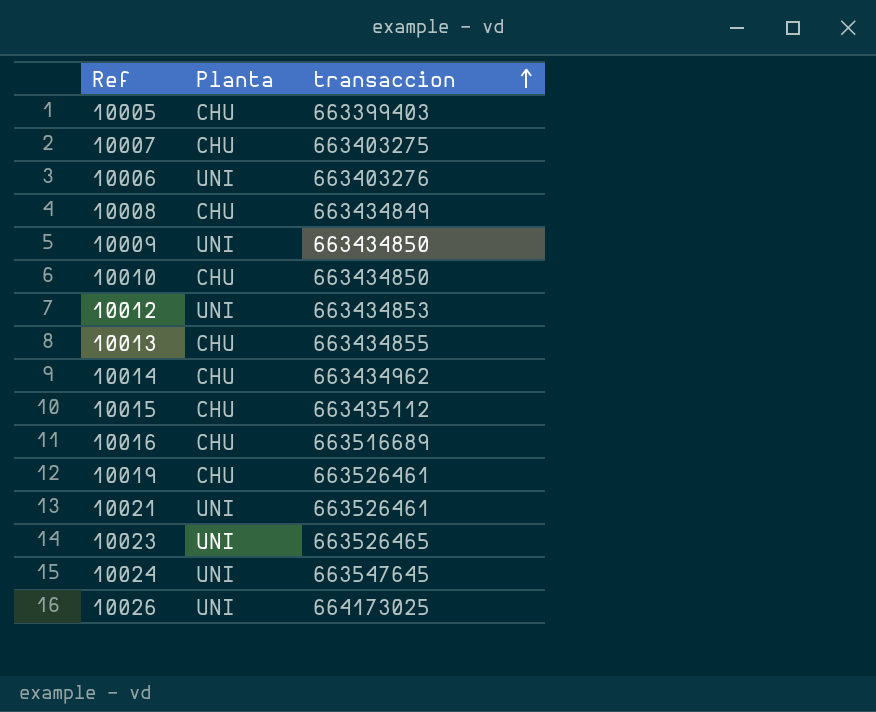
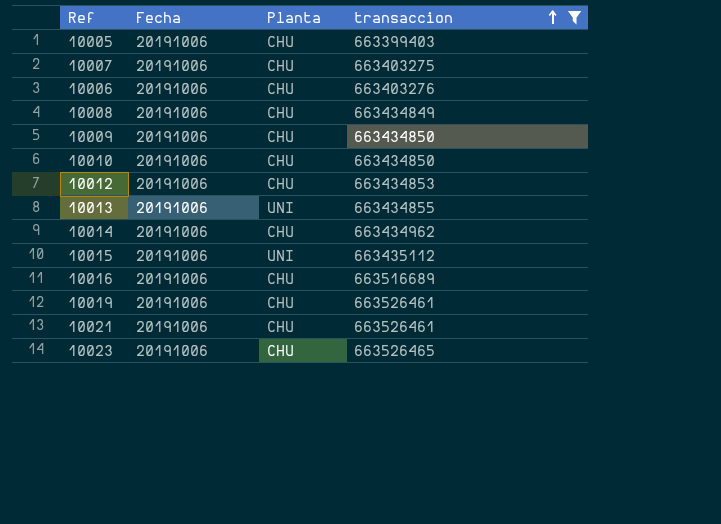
filter: none -> transaccion <= 663526465
column Fecha | position: none -> 2
10006 | Planta: UNI -> CHU
10009 | Planta: UNI -> CHU
10012 | Planta: UNI -> CHU
10013 | Planta: CHU -> UNI
10015 | Planta: CHU -> UNI
10021 | Planta: UNI -> CHU
10023 | Planta: UNI -> CHU

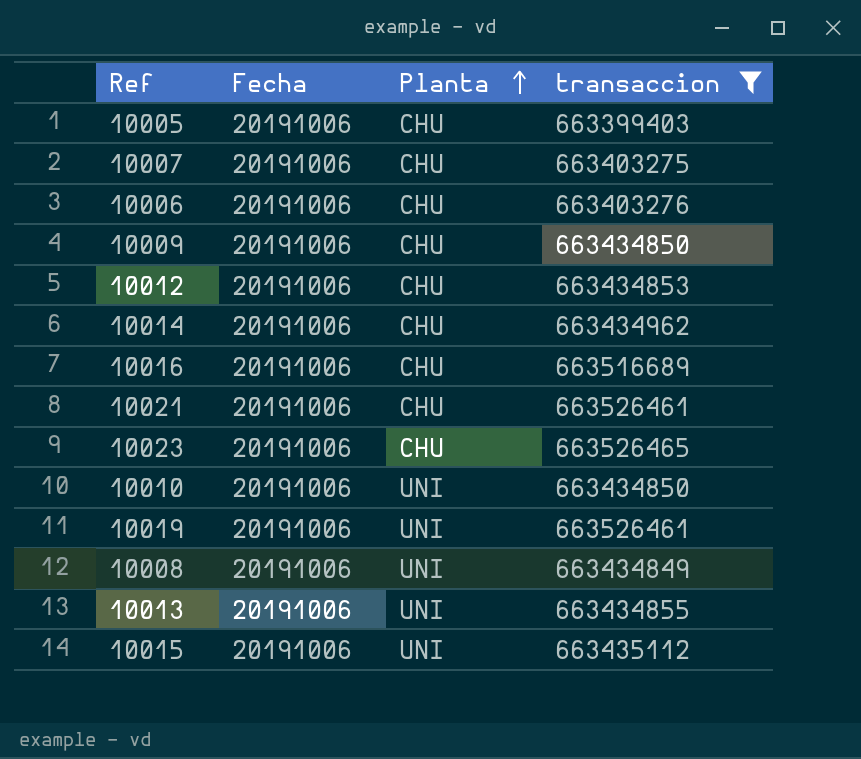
row order: transaccion ascending -> Planta ascending
10010 | Planta: CHU -> UNI
10019 | Planta: CHU -> UNI
10008 | Planta: CHU -> UNI

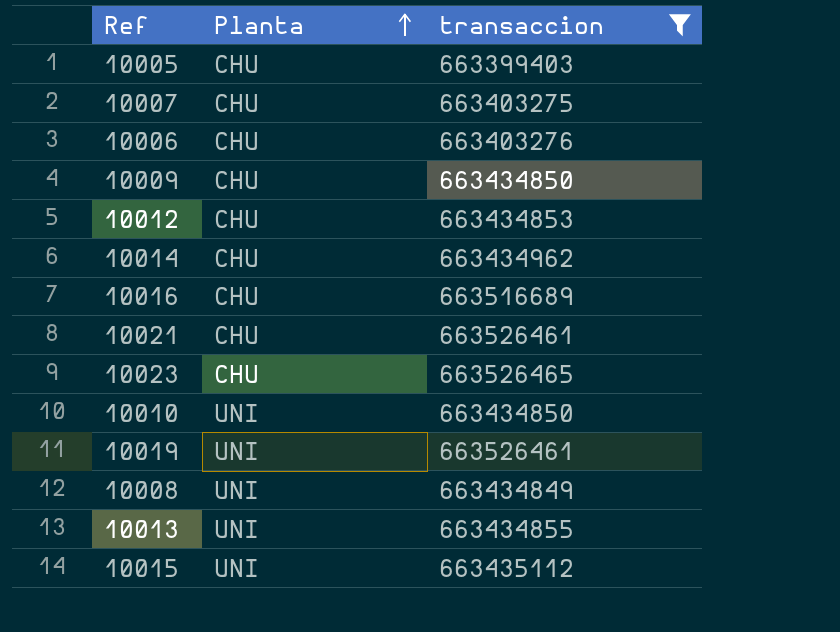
column Fecha | position: 2 -> none

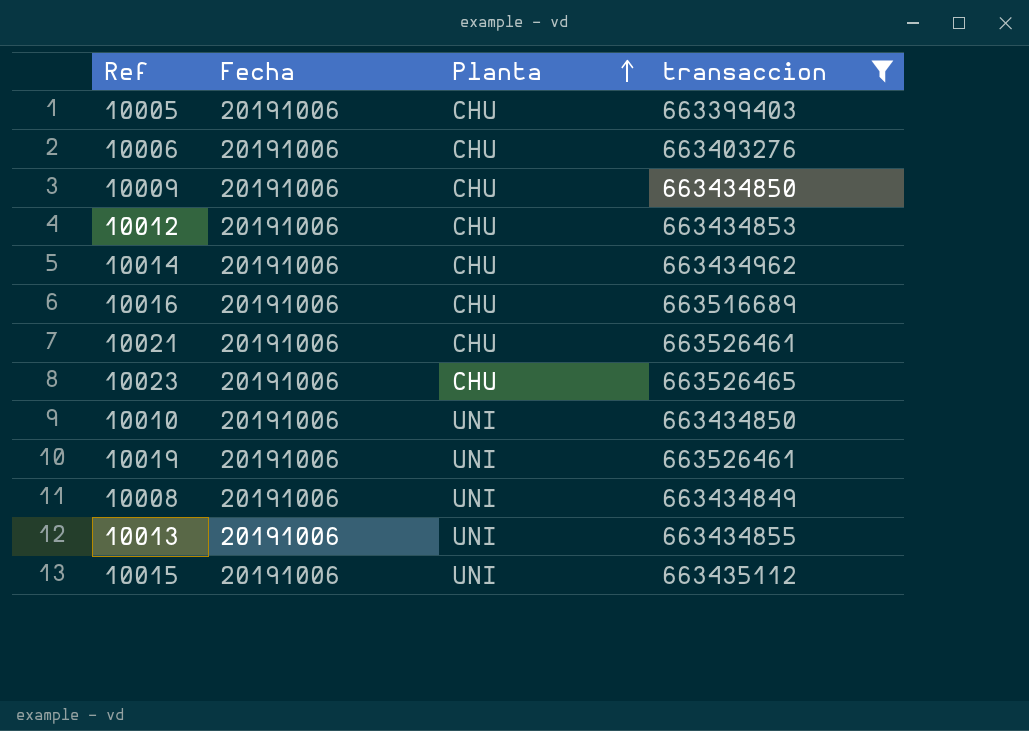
column Fecha | position: none -> 2
row 10007: CHU | 663403275 -> none

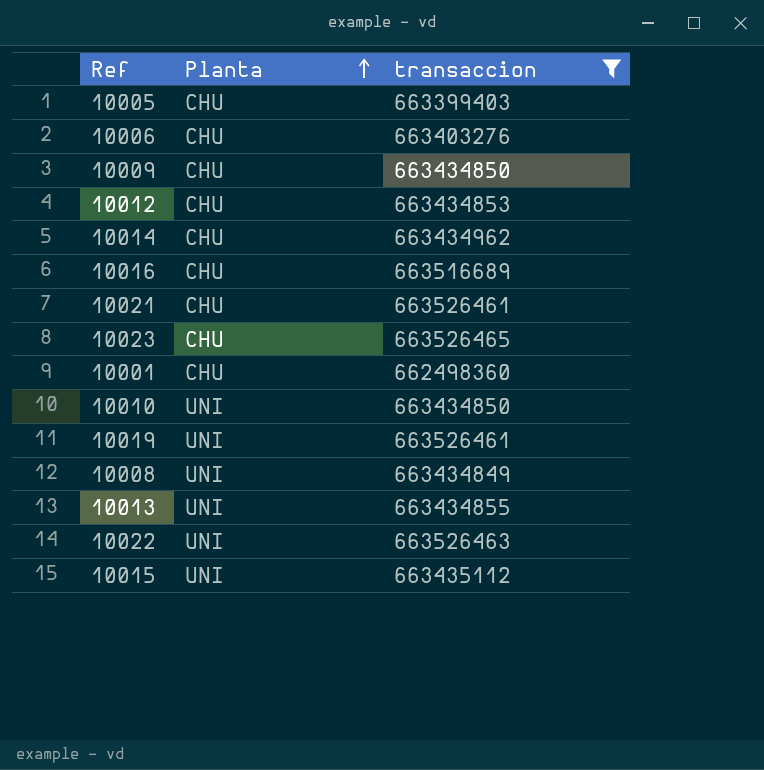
column Fecha | position: 2 -> none
row 10001: none -> CHU | 662498360
row 10022: none -> UNI | 663526463

